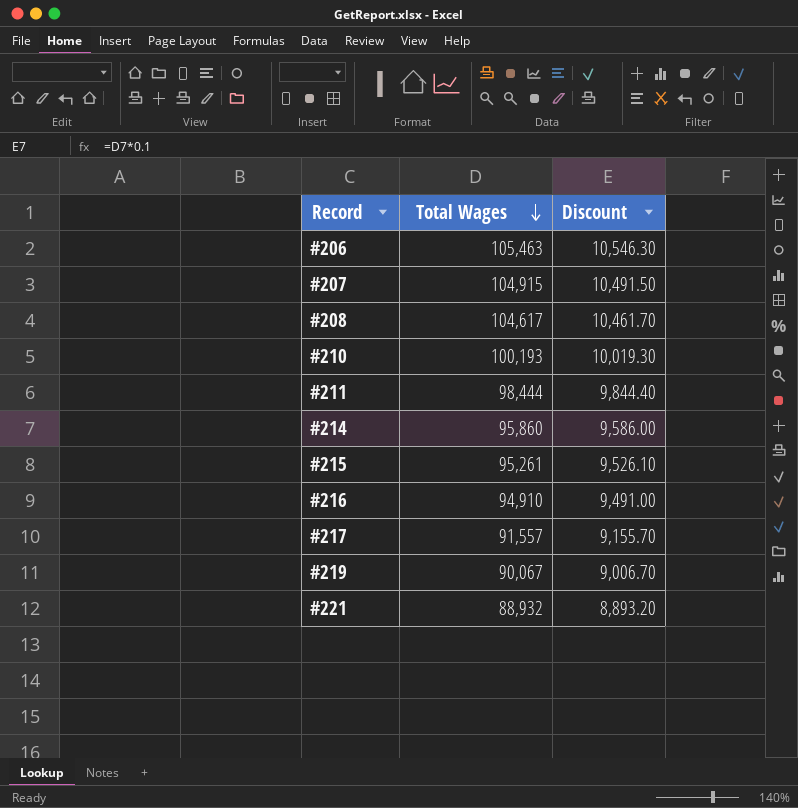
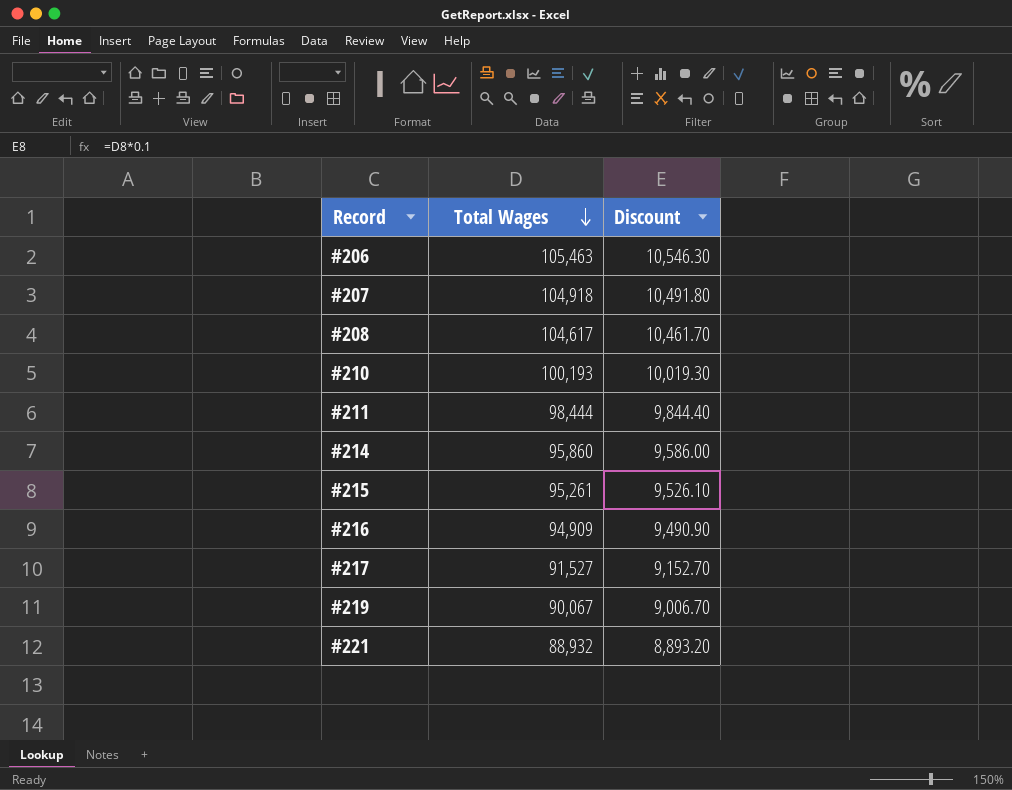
#207 | Total Wages: 104,915 -> 104,918
#207 | Discount: 10,491.50 -> 10,491.80
#216 | Total Wages: 94,910 -> 94,909
#216 | Discount: 9,491.00 -> 9,490.90
#217 | Total Wages: 91,557 -> 91,527
#217 | Discount: 9,155.70 -> 9,152.70

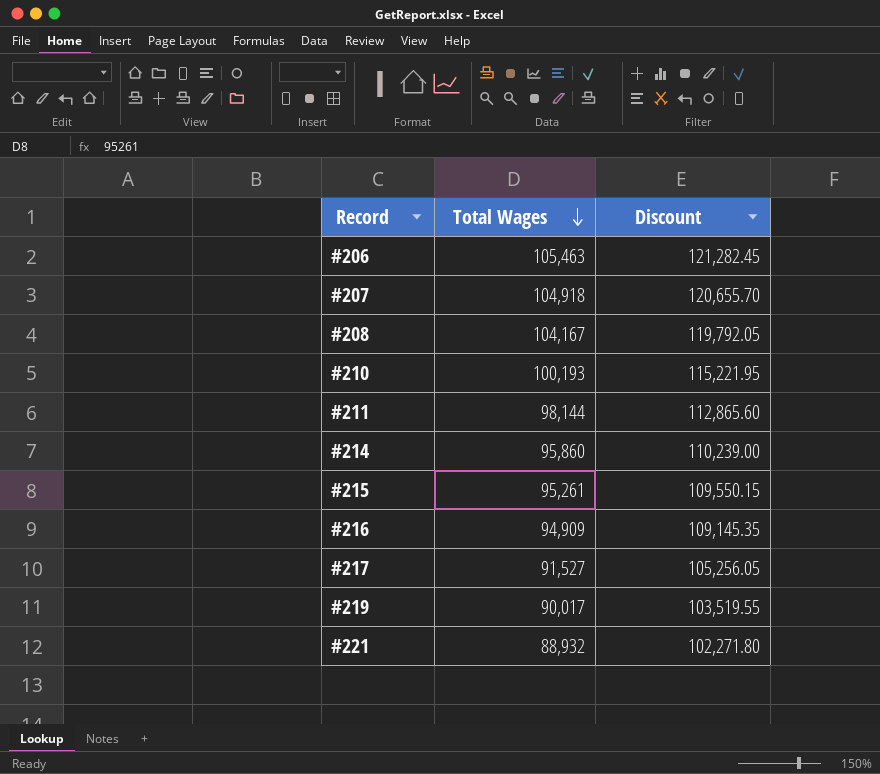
column Discount | formula: [Total Wages] * 0.1 -> [Total Wages] * 1.15
#208 | Total Wages: 104,617 -> 104,167
#211 | Total Wages: 98,444 -> 98,144
#219 | Total Wages: 90,067 -> 90,017

